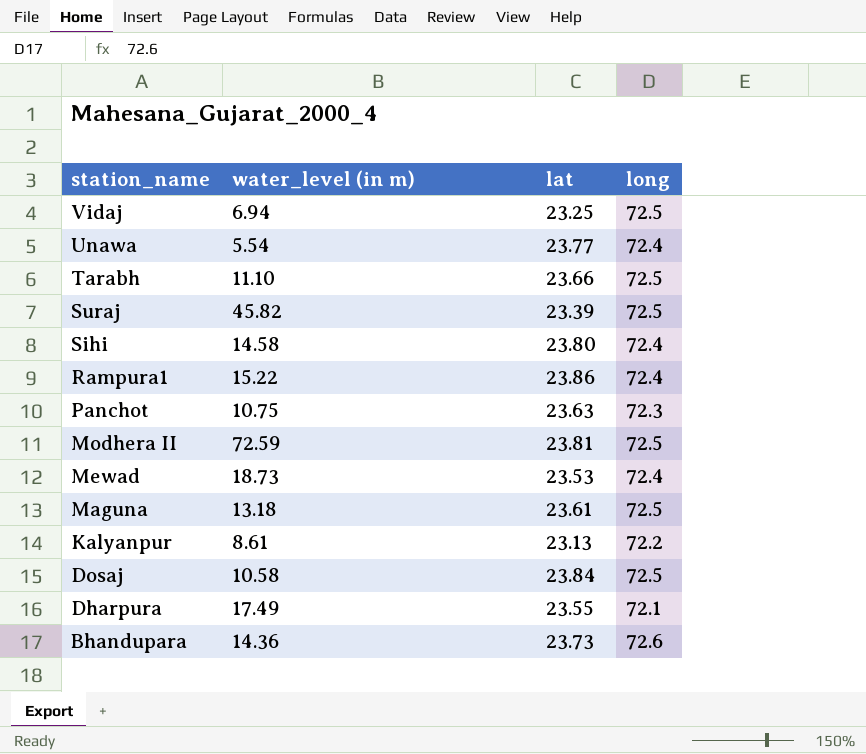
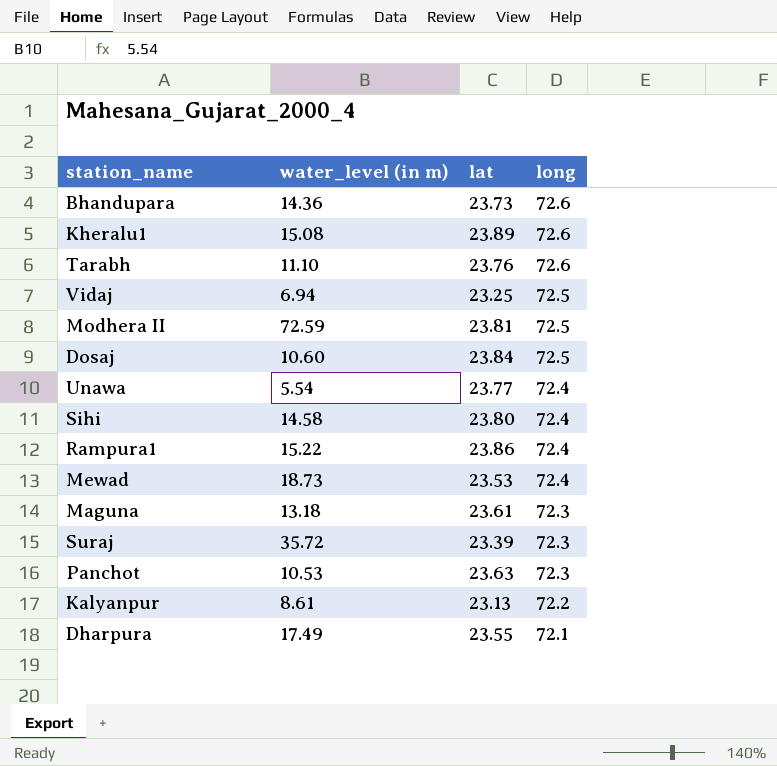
row order: station_name descending -> long descending
row Kheralu1: none -> 15.08 | 23.89 | 72.6
Tarabh | lat: 23.66 -> 23.76
Tarabh | long: 72.5 -> 72.6
Dosaj | water_level (in m): 10.58 -> 10.60
Maguna | long: 72.5 -> 72.3
Suraj | water_level (in m): 45.82 -> 35.72
Suraj | long: 72.5 -> 72.3
Panchot | water_level (in m): 10.75 -> 10.53

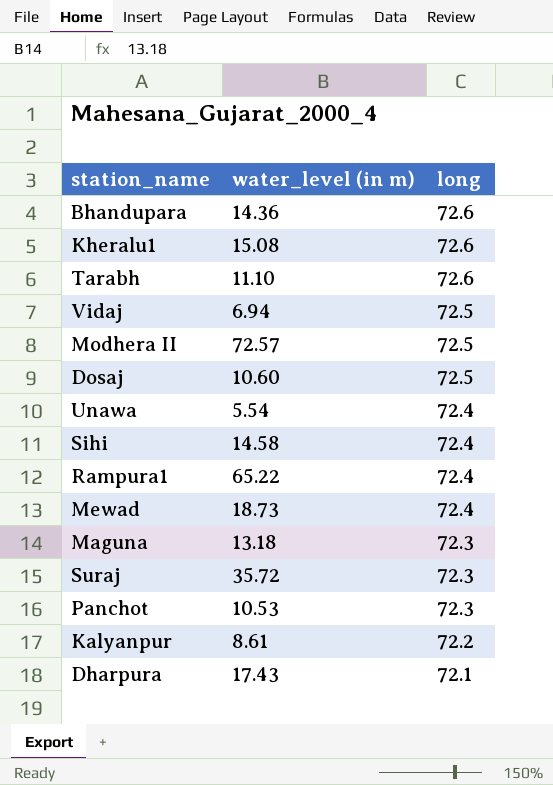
column lat | position: 3 -> none
Modhera II | water_level (in m): 72.59 -> 72.57
Rampura1 | water_level (in m): 15.22 -> 65.22
Dharpura | water_level (in m): 17.49 -> 17.43

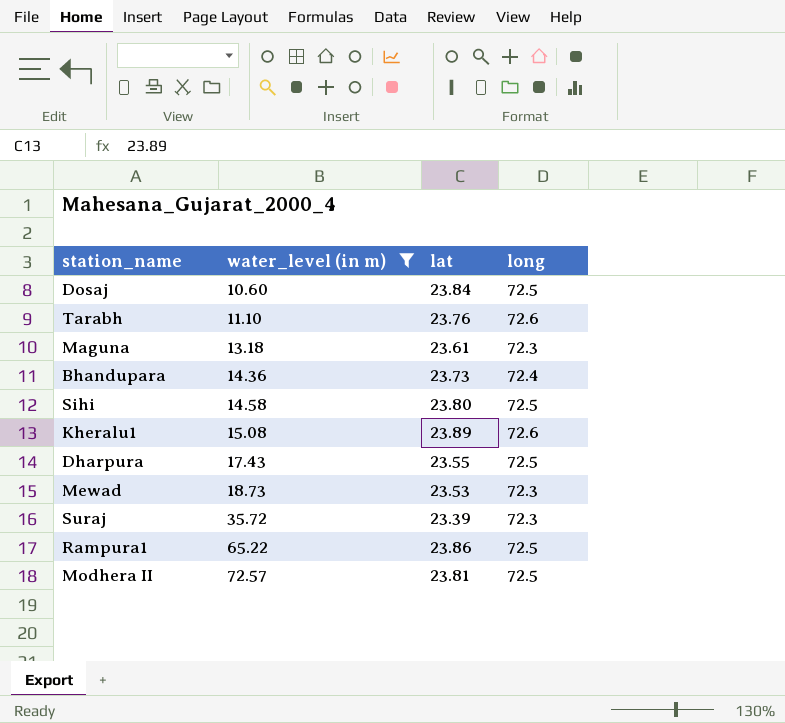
filter: none -> water_level (in m) >= 10.60
row order: long descending -> water_level (in m) ascending
column lat | position: none -> 3
Bhandupara | long: 72.6 -> 72.4
Sihi | long: 72.4 -> 72.5
Dharpura | long: 72.1 -> 72.5
Mewad | long: 72.4 -> 72.3
Rampura1 | long: 72.4 -> 72.5

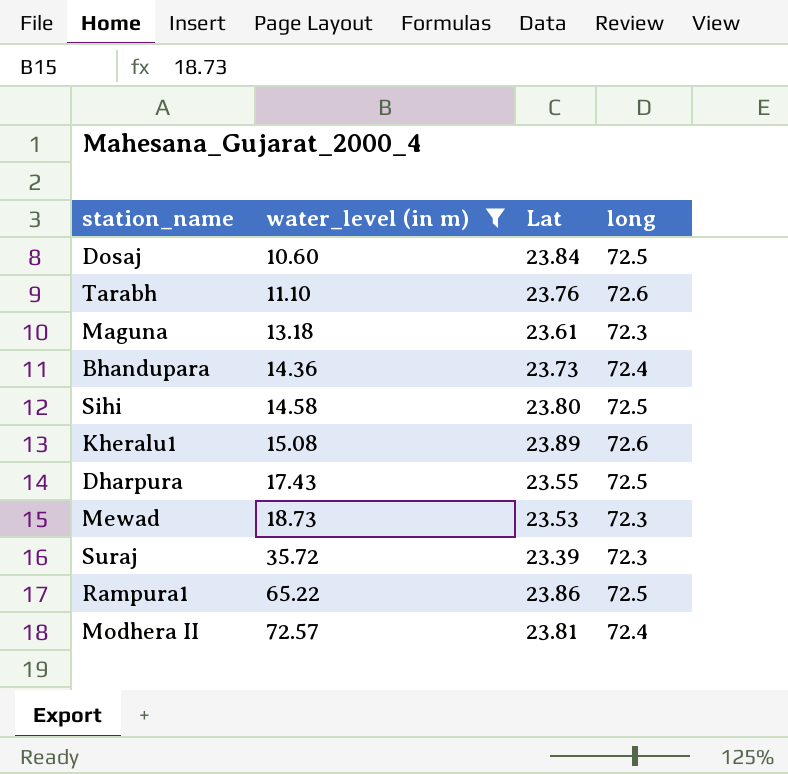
column name: lat -> Lat
Modhera II | long: 72.5 -> 72.4

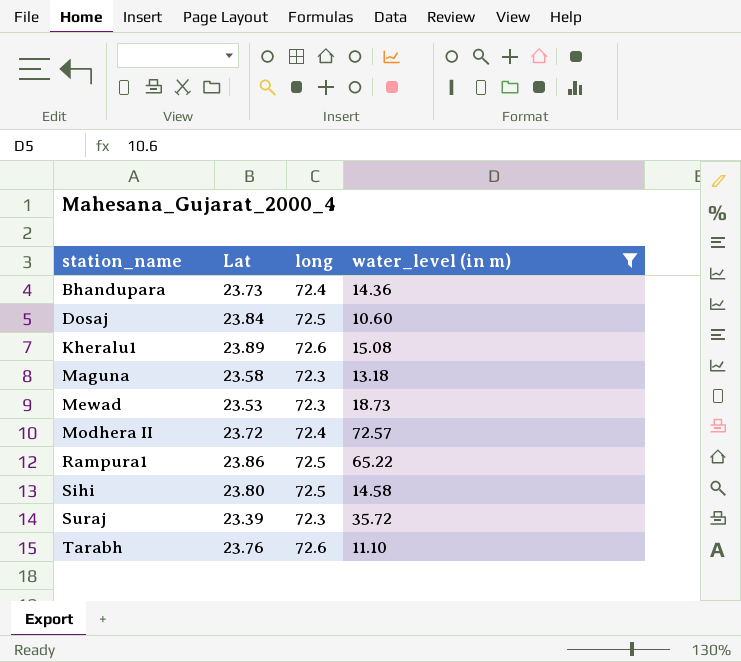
row order: water_level (in m) ascending -> station_name ascending
column water_level (in m) | position: 2 -> 4
row Dharpura: 17.43 | 23.55 | 72.5 -> none
Maguna | Lat: 23.61 -> 23.58
Modhera II | Lat: 23.81 -> 23.72

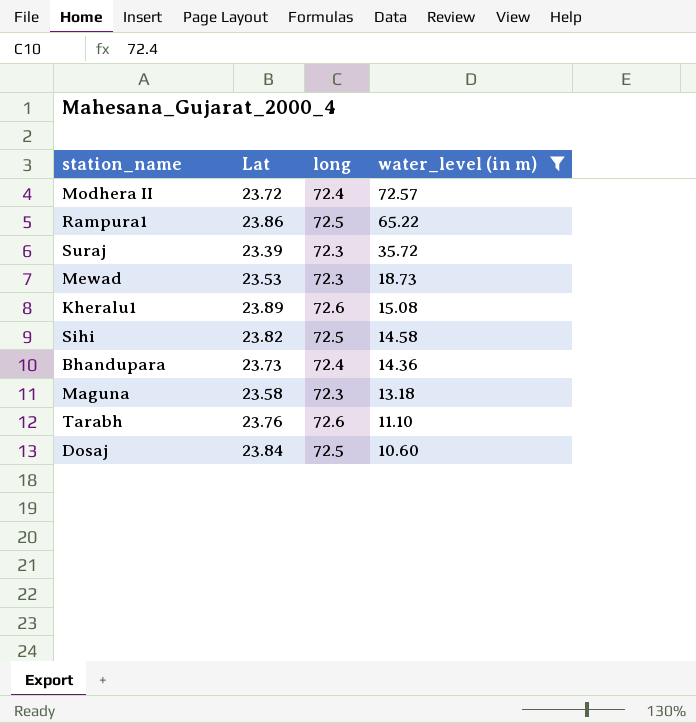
row order: station_name ascending -> water_level (in m) descending
Sihi | Lat: 23.80 -> 23.82

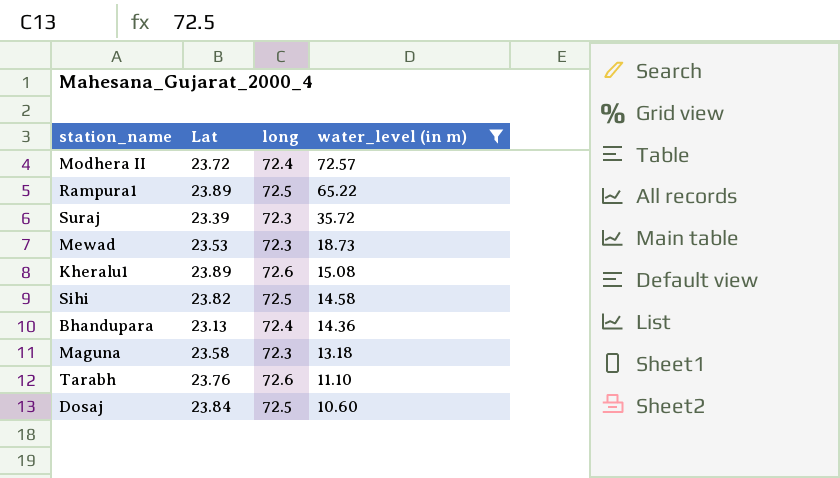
Rampura1 | Lat: 23.86 -> 23.89
Bhandupara | Lat: 23.73 -> 23.13

